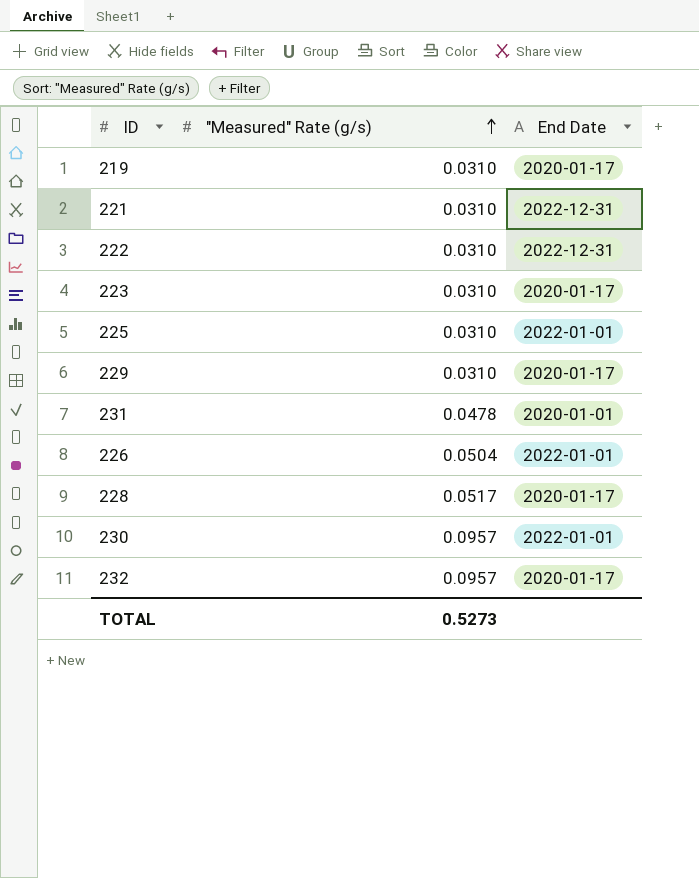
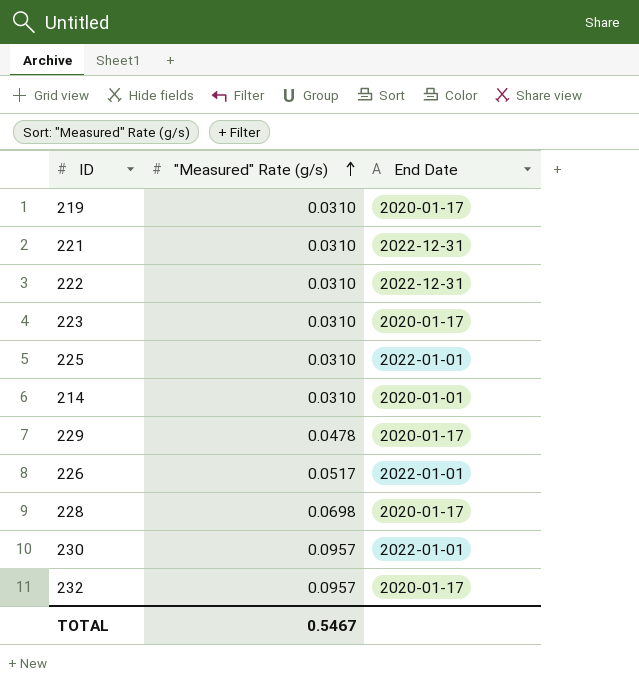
row 231: 0.0478 | 2020-01-01 -> none
row 214: none -> 0.0310 | 2020-01-01
229 | "Measured" Rate (g/s): 0.0310 -> 0.0478
226 | "Measured" Rate (g/s): 0.0504 -> 0.0517
228 | "Measured" Rate (g/s): 0.0517 -> 0.0698
TOTAL | "Measured" Rate (g/s): 0.5273 -> 0.5467

